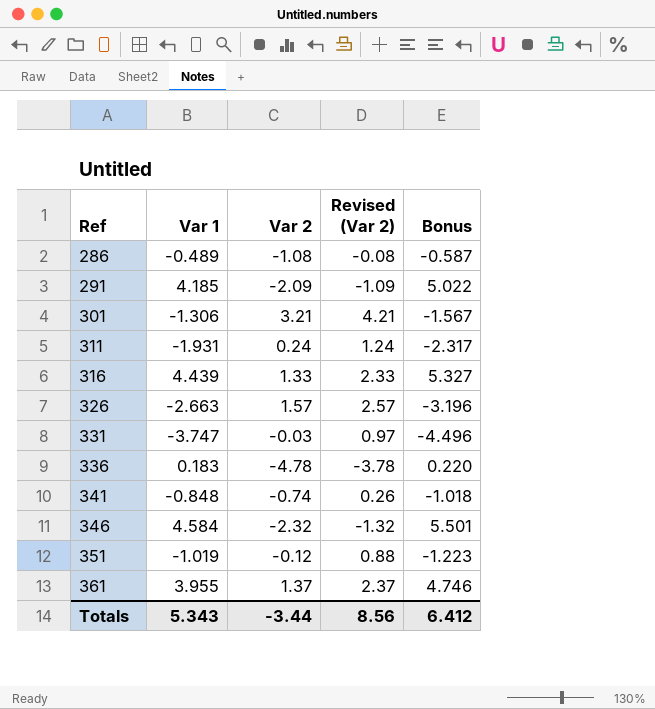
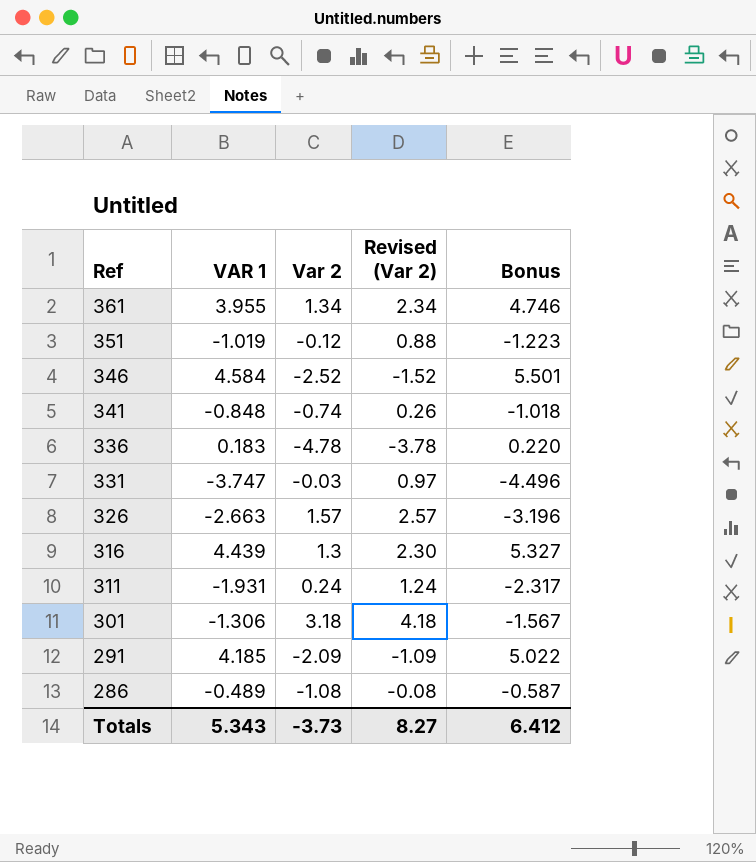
row order: Ref ascending -> Ref descending
column name: Var 1 -> VAR 1
361 | Var 2: 1.37 -> 1.34
361 | Revised (Var 2): 2.37 -> 2.34
346 | Var 2: -2.32 -> -2.52
346 | Revised (Var 2): -1.32 -> -1.52
316 | Var 2: 1.33 -> 1.3
316 | Revised (Var 2): 2.33 -> 2.30
301 | Var 2: 3.21 -> 3.18
301 | Revised (Var 2): 4.21 -> 4.18
Totals | Var 2: -3.44 -> -3.73
Totals | Revised (Var 2): 8.56 -> 8.27

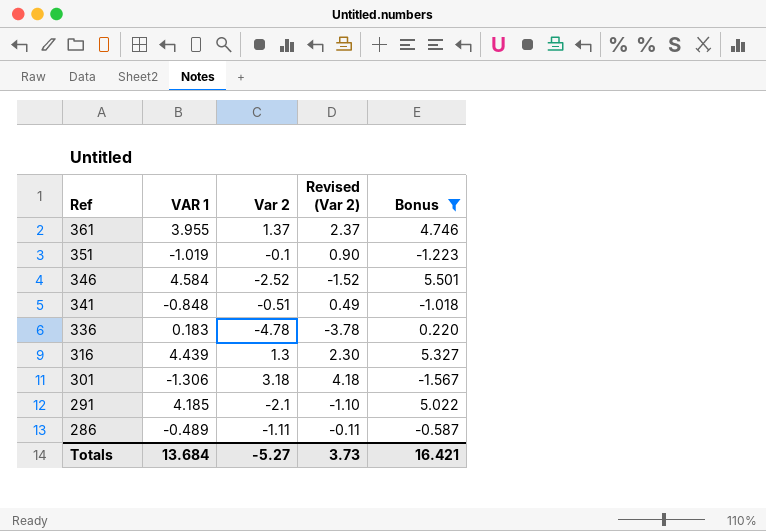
filter: none -> Bonus >= -1.567
361 | Var 2: 1.34 -> 1.37
361 | Revised (Var 2): 2.34 -> 2.37
351 | Var 2: -0.12 -> -0.1
351 | Revised (Var 2): 0.88 -> 0.90
341 | Var 2: -0.74 -> -0.51
341 | Revised (Var 2): 0.26 -> 0.49
291 | Var 2: -2.09 -> -2.1
291 | Revised (Var 2): -1.09 -> -1.10
286 | Var 2: -1.08 -> -1.11
286 | Revised (Var 2): -0.08 -> -0.11
Totals | VAR 1: 5.343 -> 13.684
Totals | Var 2: -3.73 -> -5.27
Totals | Revised (Var 2): 8.27 -> 3.73
Totals | Bonus: 6.412 -> 16.421

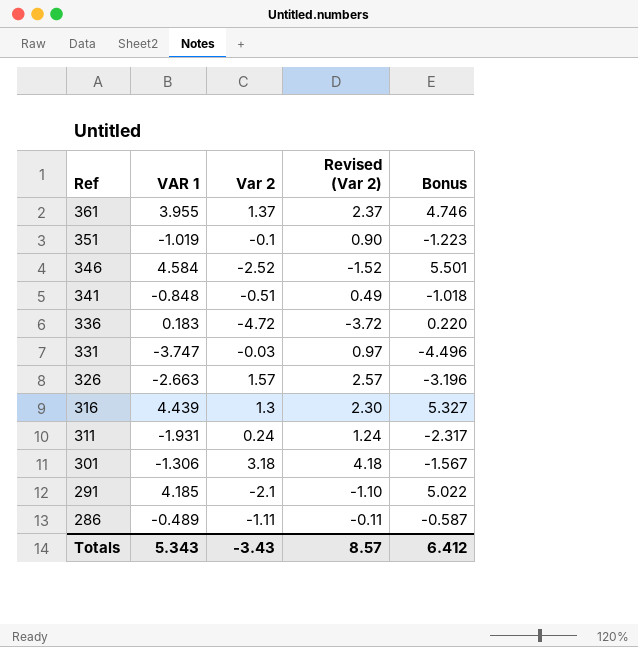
filter: Bonus >= -1.567 -> none
336 | Var 2: -4.78 -> -4.72
336 | Revised (Var 2): -3.78 -> -3.72
Totals | VAR 1: 13.684 -> 5.343
Totals | Var 2: -5.27 -> -3.43
Totals | Revised (Var 2): 3.73 -> 8.57
Totals | Bonus: 16.421 -> 6.412

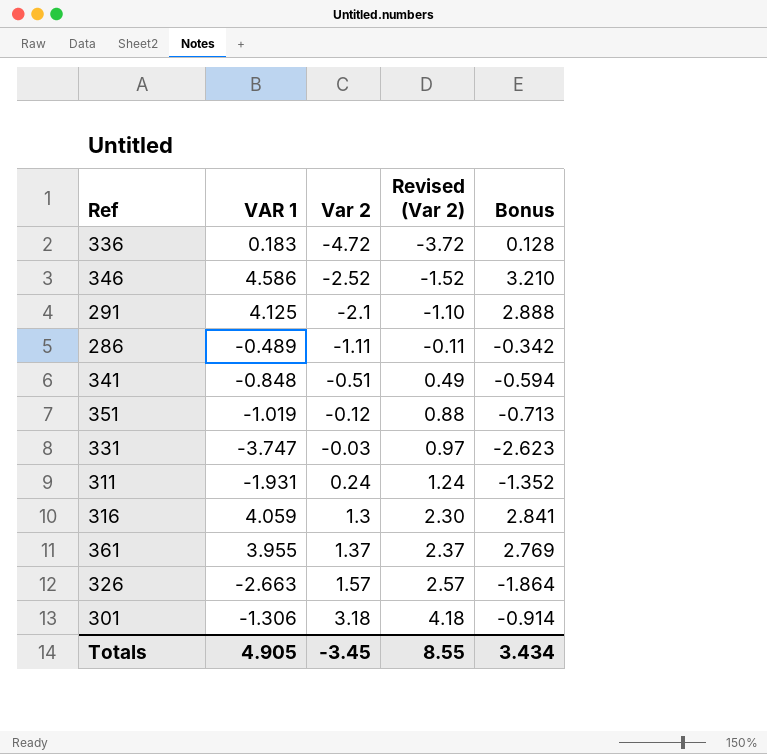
row order: Ref descending -> Var 2 ascending
column Bonus | formula: [VAR 1] * 1.2 -> [VAR 1] * 0.7
346 | VAR 1: 4.584 -> 4.586
291 | VAR 1: 4.185 -> 4.125
351 | Var 2: -0.1 -> -0.12
351 | Revised (Var 2): 0.90 -> 0.88
316 | VAR 1: 4.439 -> 4.059
Totals | VAR 1: 5.343 -> 4.905
Totals | Var 2: -3.43 -> -3.45
Totals | Revised (Var 2): 8.57 -> 8.55
Totals | Bonus: 6.412 -> 3.434

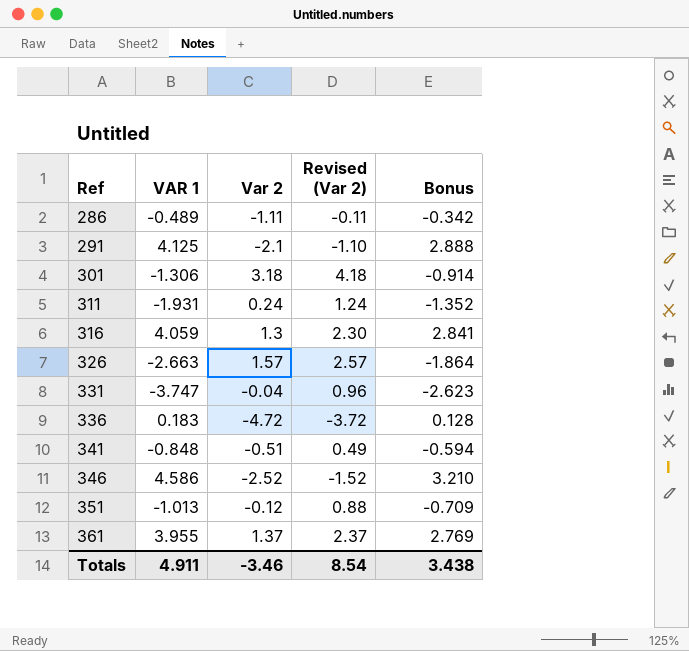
row order: Var 2 ascending -> Ref ascending
331 | Var 2: -0.03 -> -0.04
331 | Revised (Var 2): 0.97 -> 0.96
351 | VAR 1: -1.019 -> -1.013
351 | Bonus: -0.713 -> -0.709
Totals | VAR 1: 4.905 -> 4.911
Totals | Var 2: -3.45 -> -3.46
Totals | Revised (Var 2): 8.55 -> 8.54
Totals | Bonus: 3.434 -> 3.438

